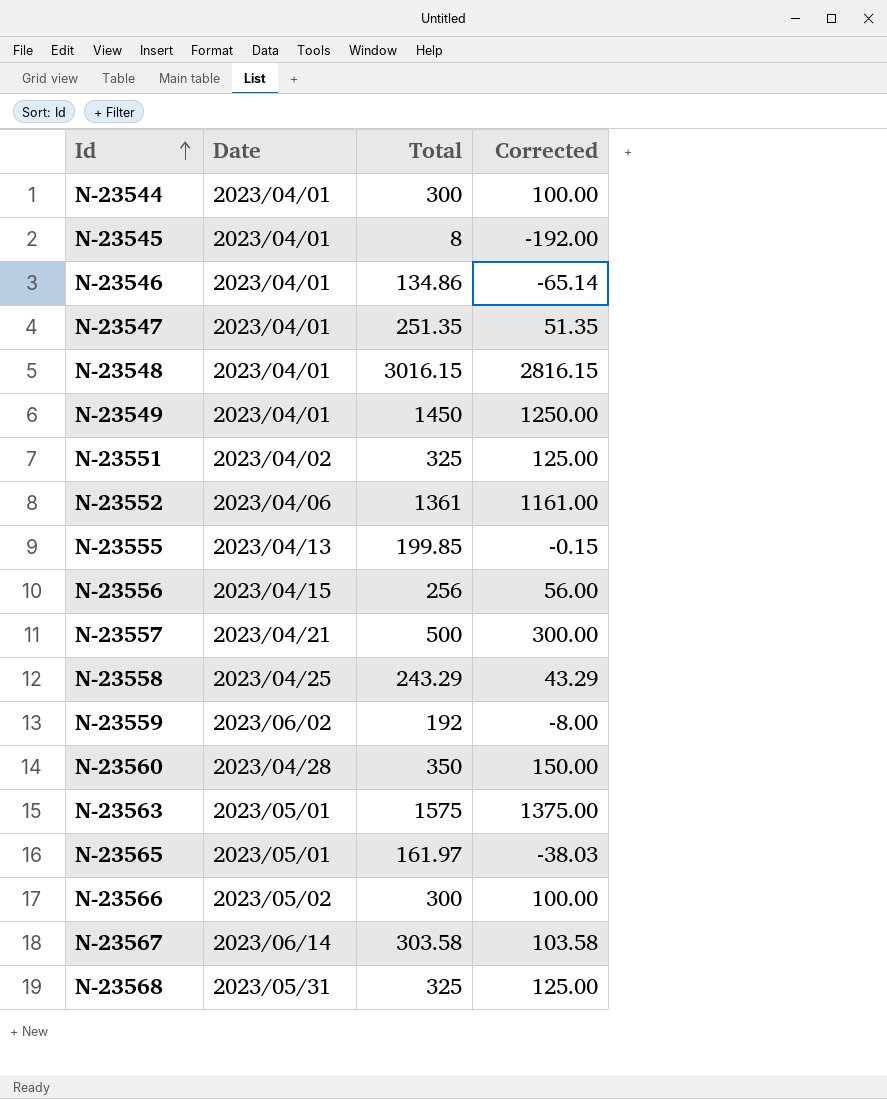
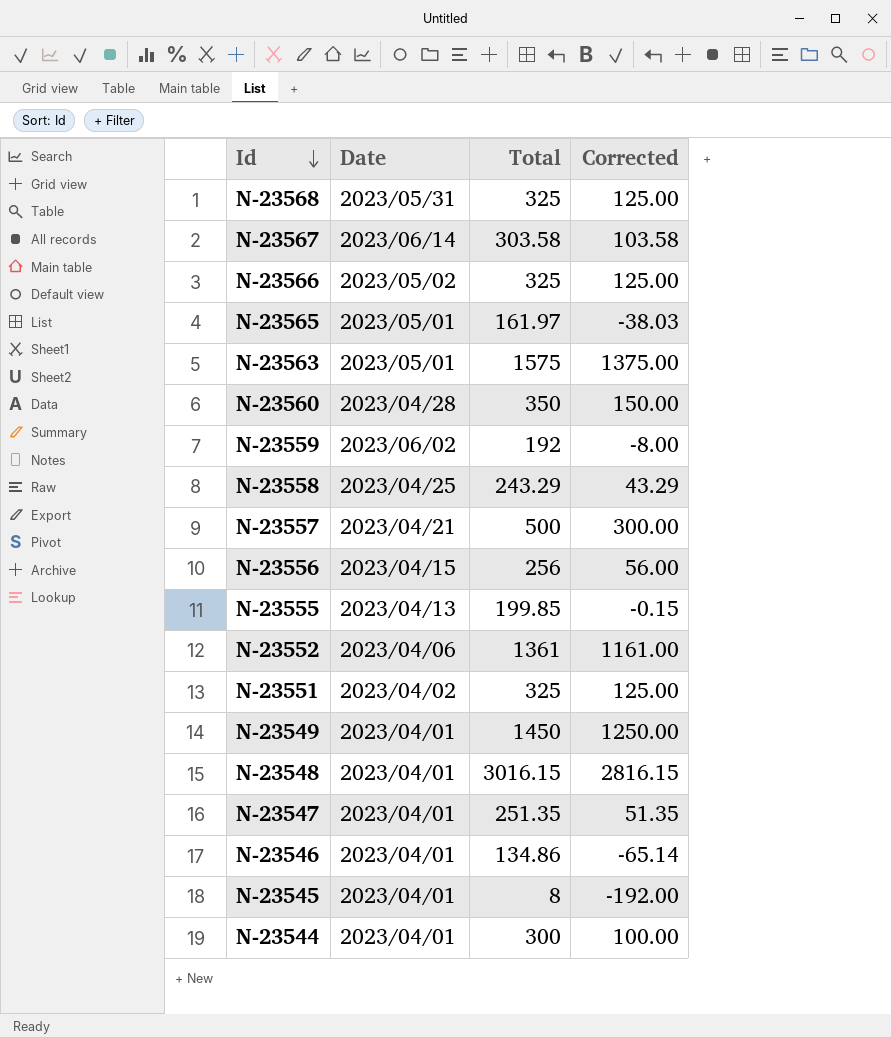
row order: Id ascending -> Id descending
N-23566 | Total: 300 -> 325
N-23566 | Corrected: 100.00 -> 125.00

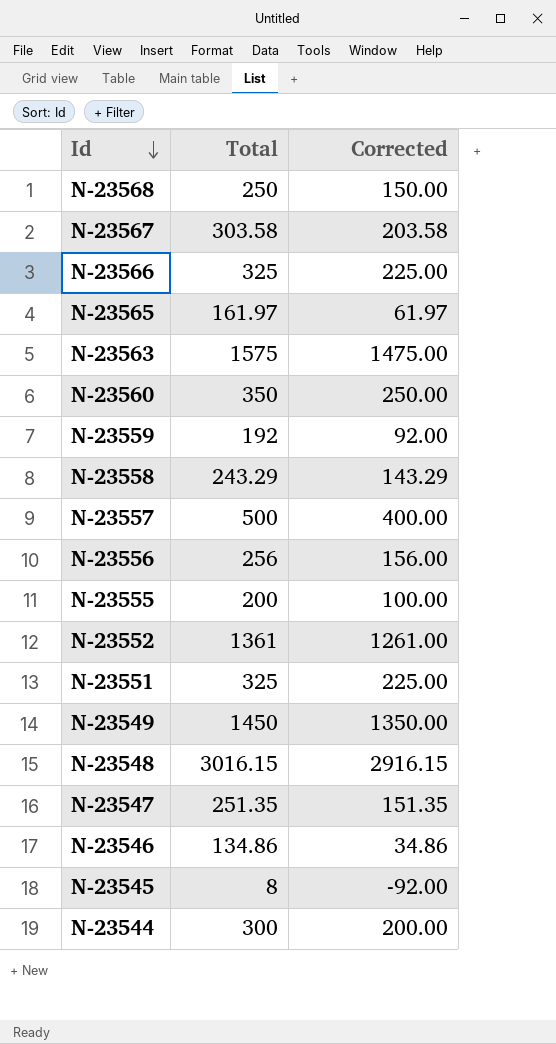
column Date | position: 2 -> none
column Corrected | formula: [Total] - 200 -> [Total] - 100
N-23568 | Total: 325 -> 250
N-23555 | Total: 199.85 -> 200

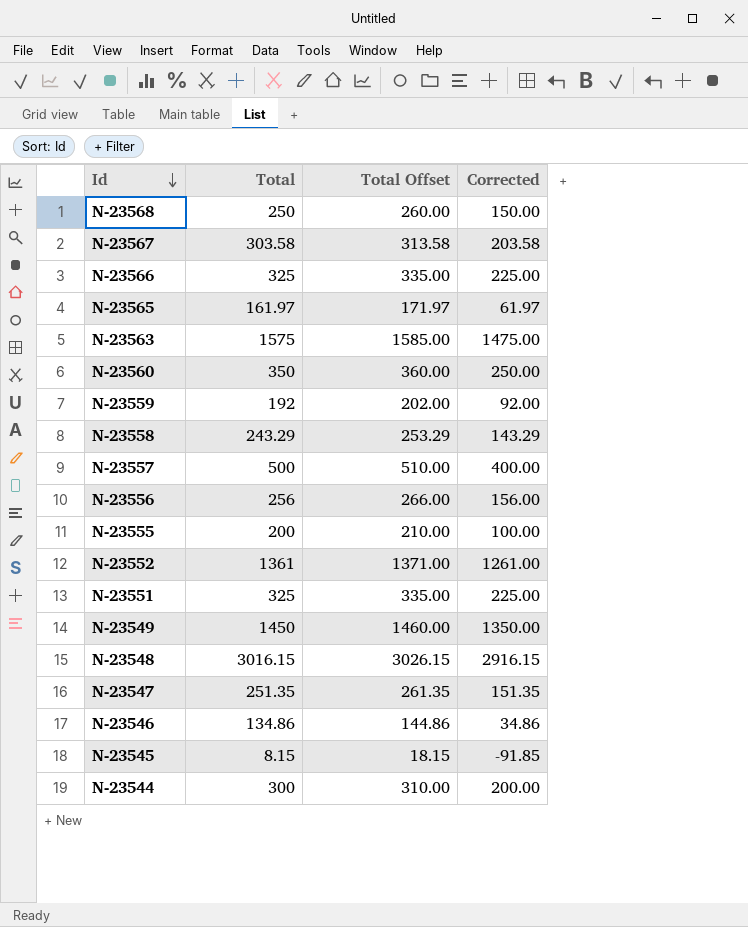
column Total Offset | formula: none -> [Total] + 10
N-23545 | Total: 8 -> 8.15
N-23545 | Corrected: -92.00 -> -91.85

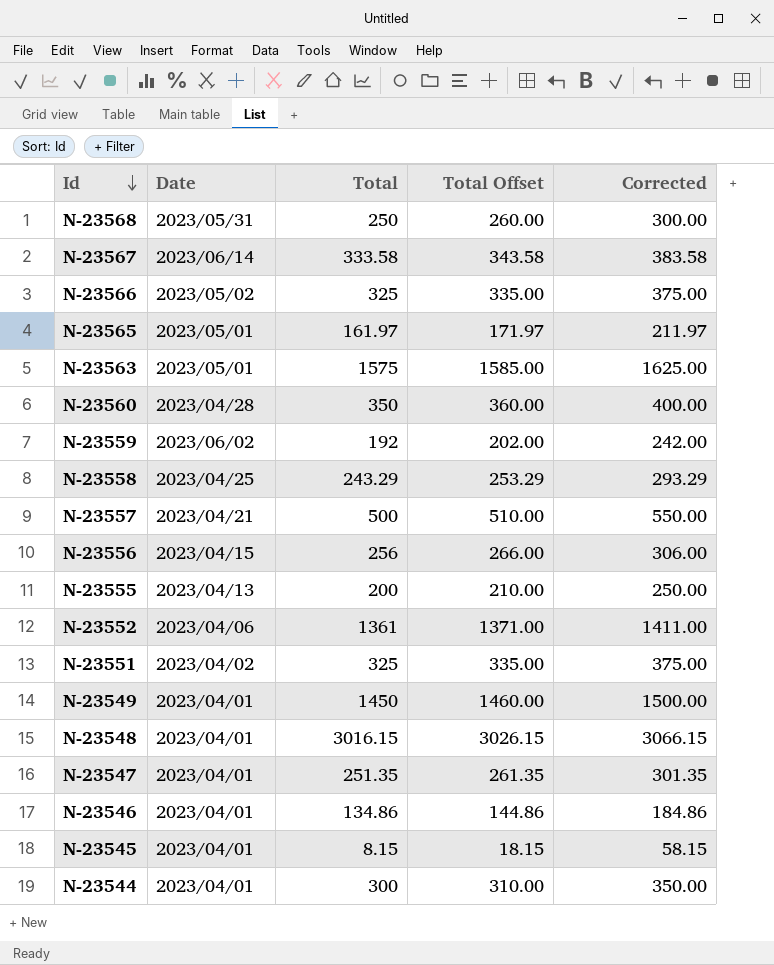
column Date | position: none -> 2
column Corrected | formula: [Total] - 100 -> [Total] + 50
N-23567 | Total: 303.58 -> 333.58
N-23567 | Total Offset: 313.58 -> 343.58

